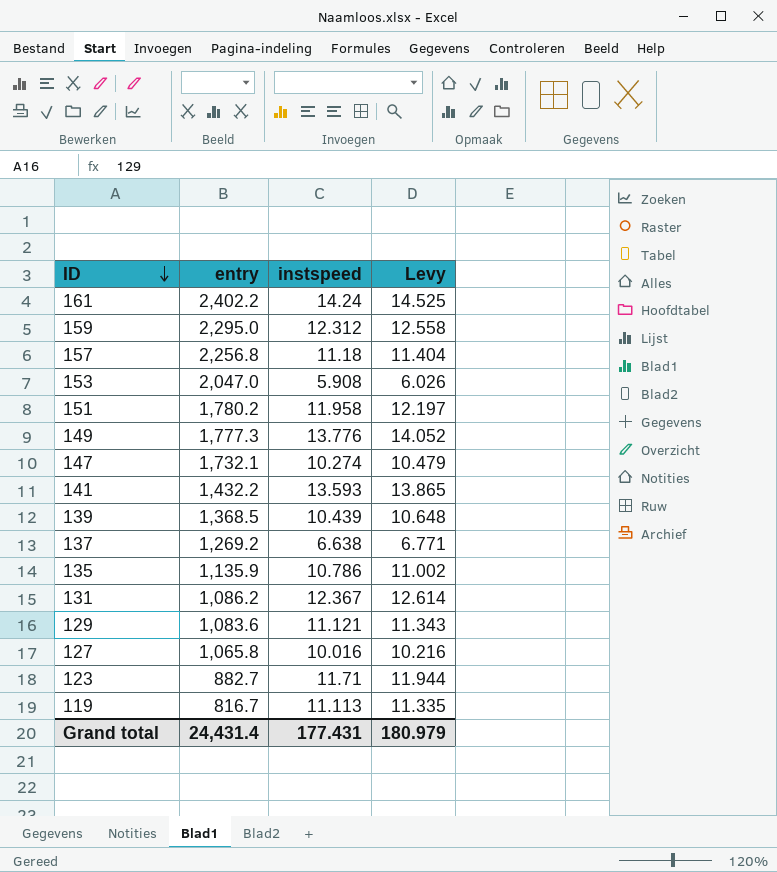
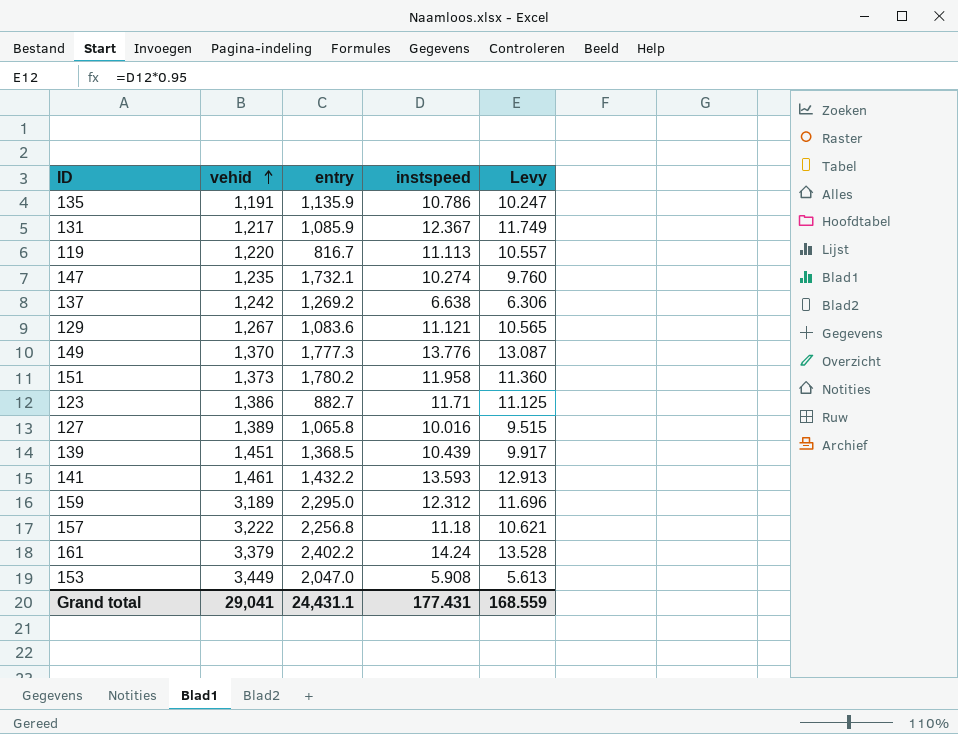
row order: ID descending -> vehid ascending
column vehid | position: none -> 2
column Levy | formula: [instspeed] * 1.02 -> [instspeed] * 0.95
131 | entry: 1,086.2 -> 1,085.9
Grand total | entry: 24,431.4 -> 24,431.1
Grand total | Levy: 180.979 -> 168.559

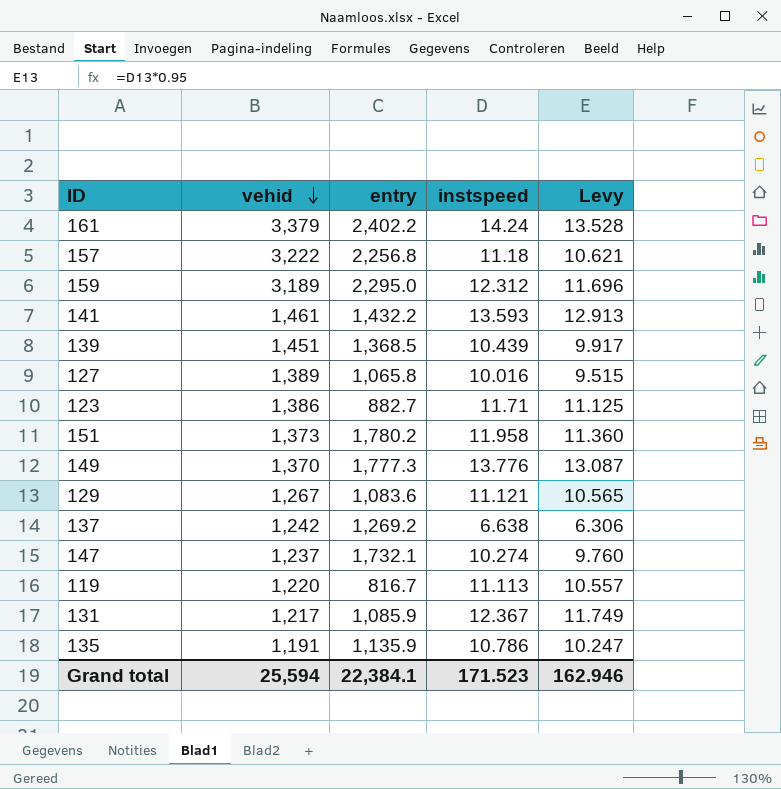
row order: vehid ascending -> vehid descending
row 153: 3,449 | 2,047.0 | 5.908 | 5.613 -> none
147 | vehid: 1,235 -> 1,237
Grand total | vehid: 29,041 -> 25,594
Grand total | entry: 24,431.1 -> 22,384.1
Grand total | instspeed: 177.431 -> 171.523
Grand total | Levy: 168.559 -> 162.946

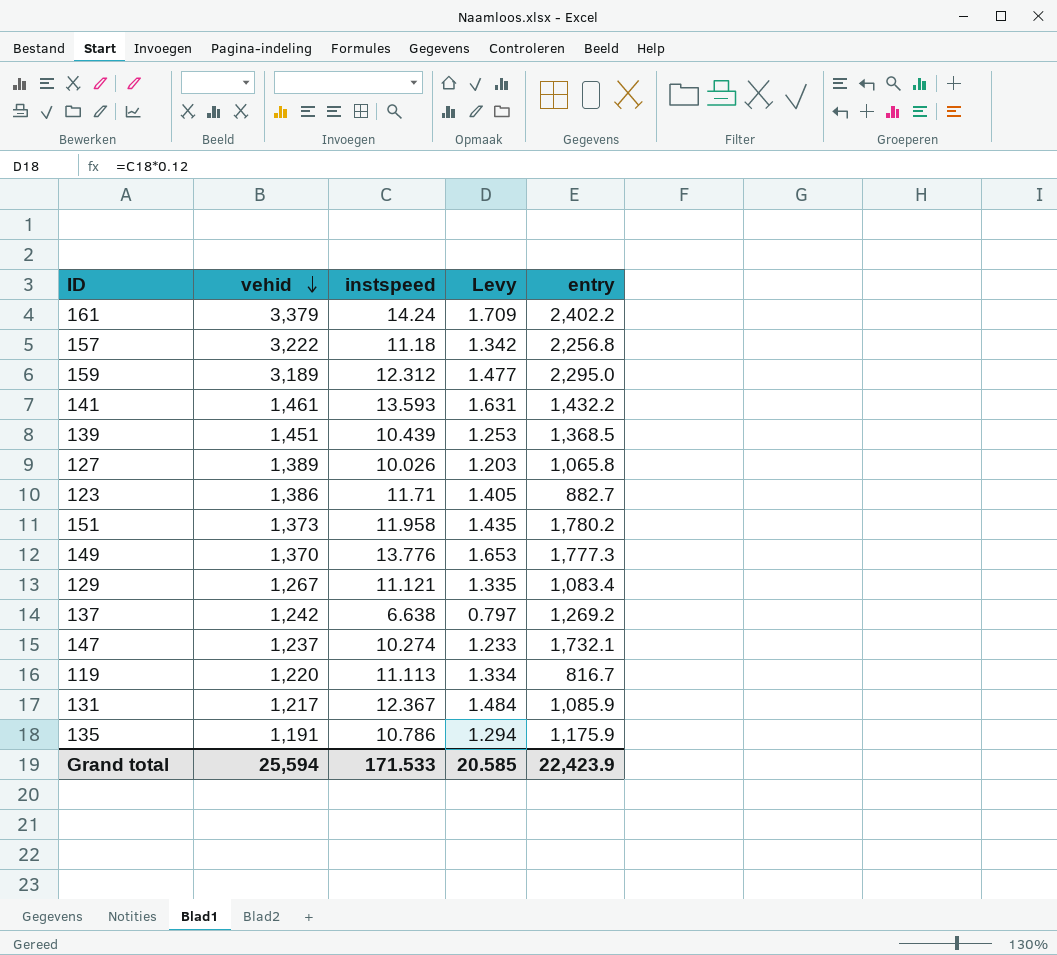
column Levy | formula: [instspeed] * 0.95 -> [instspeed] * 0.12
column entry | position: 3 -> 5
127 | instspeed: 10.016 -> 10.026
129 | entry: 1,083.6 -> 1,083.4
135 | entry: 1,135.9 -> 1,175.9
Grand total | instspeed: 171.523 -> 171.533
Grand total | Levy: 162.946 -> 20.585
Grand total | entry: 22,384.1 -> 22,423.9

